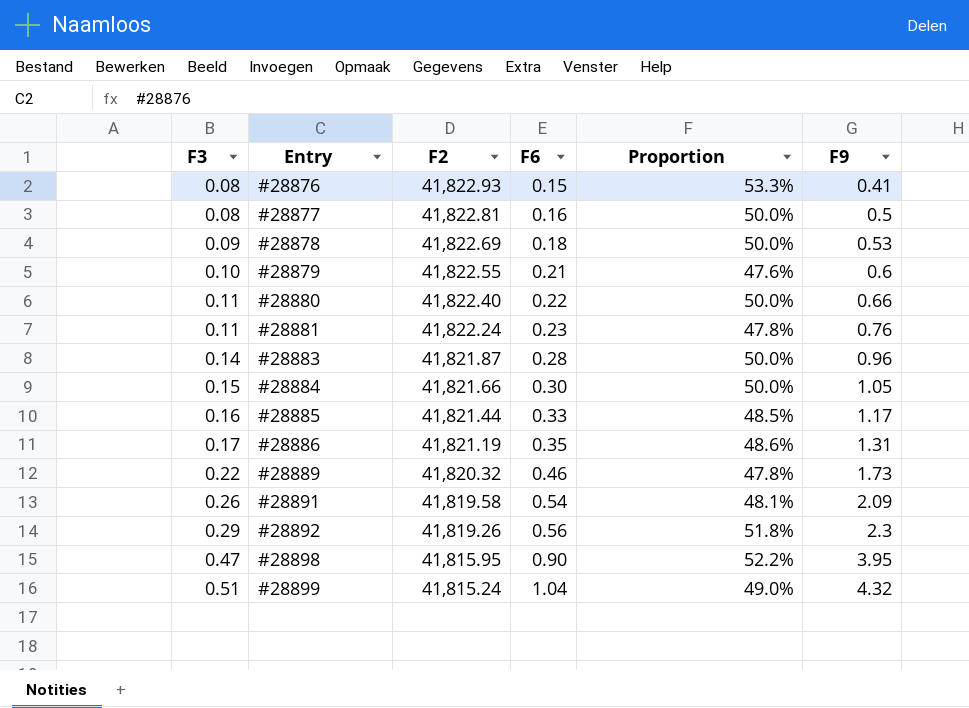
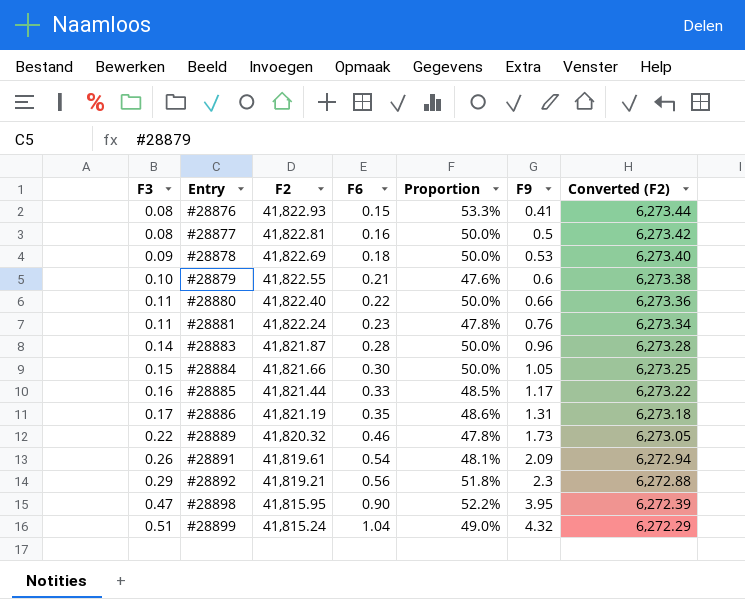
column Converted (F2) | formula: none -> [F2] * 0.15
#28891 | F2: 41,819.58 -> 41,819.61
#28892 | F2: 41,819.26 -> 41,819.21

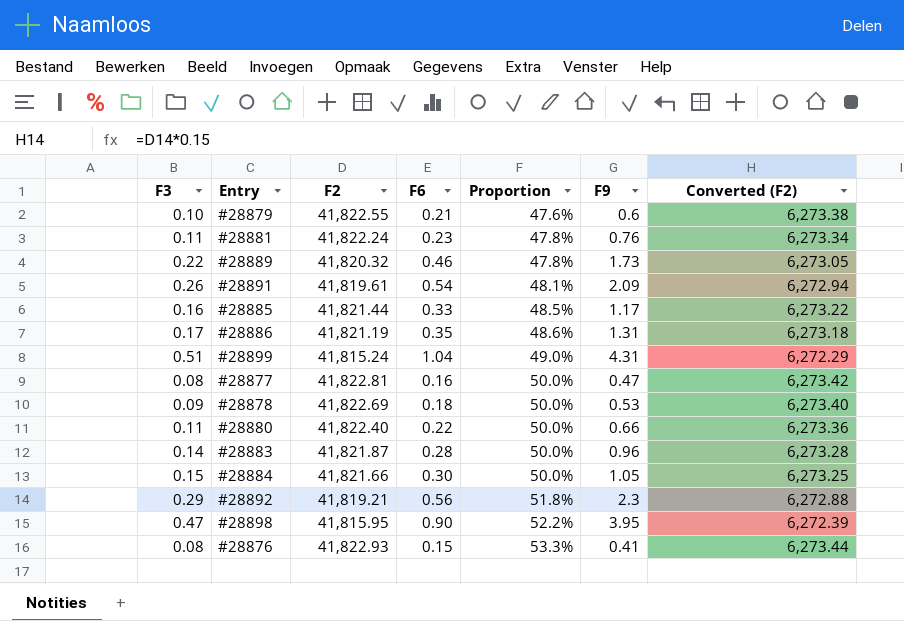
row order: F3 ascending -> Proportion ascending
#28899 | F9: 4.32 -> 4.31
#28877 | F9: 0.5 -> 0.47

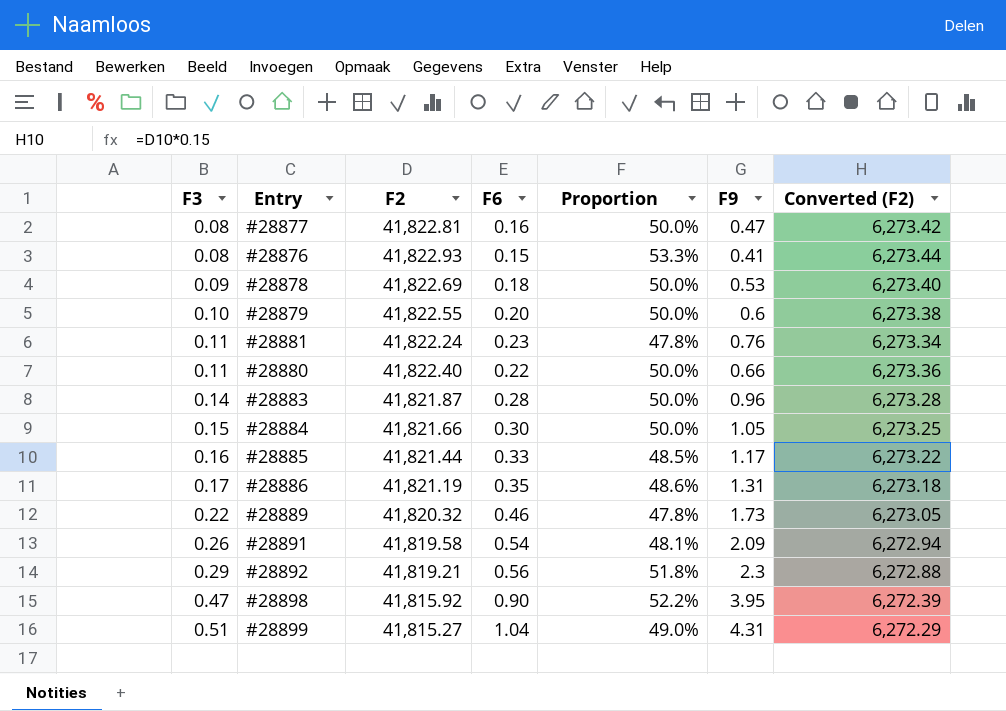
row order: Proportion ascending -> F3 ascending
#28879 | F6: 0.21 -> 0.20
#28879 | Proportion: 47.6% -> 50.0%
#28891 | F2: 41,819.61 -> 41,819.58
#28898 | F2: 41,815.95 -> 41,815.92
#28899 | F2: 41,815.24 -> 41,815.27

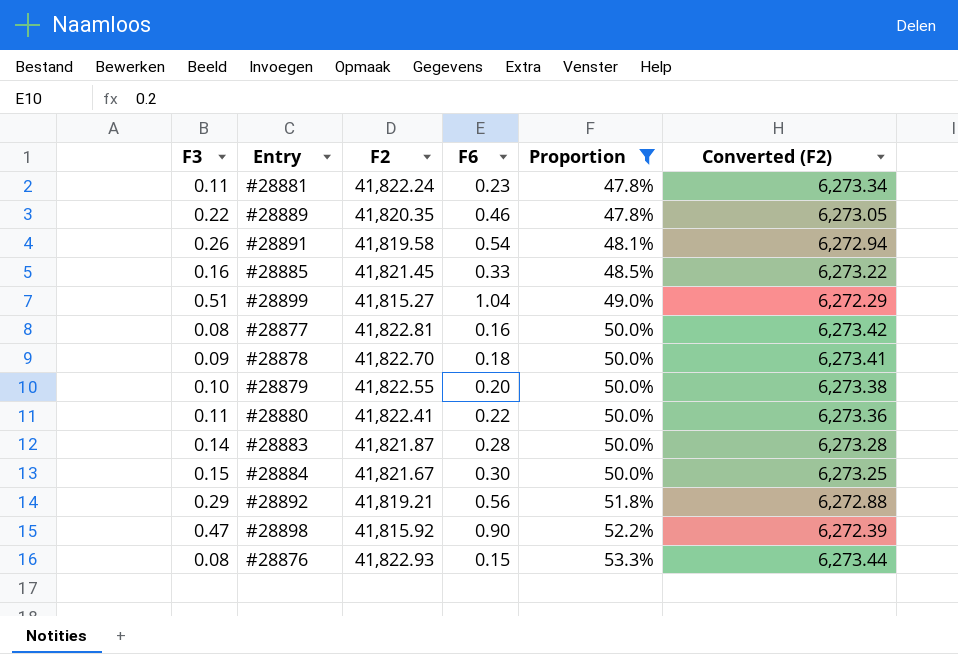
filter: none -> Proportion != 48.6%
row order: F3 ascending -> Proportion ascending
column F9 | position: 6 -> none
#28889 | F2: 41,820.32 -> 41,820.35
#28885 | F2: 41,821.44 -> 41,821.45
#28878 | F2: 41,822.69 -> 41,822.70
#28878 | Converted (F2): 6,273.40 -> 6,273.41
#28880 | F2: 41,822.40 -> 41,822.41
#28884 | F2: 41,821.66 -> 41,821.67

